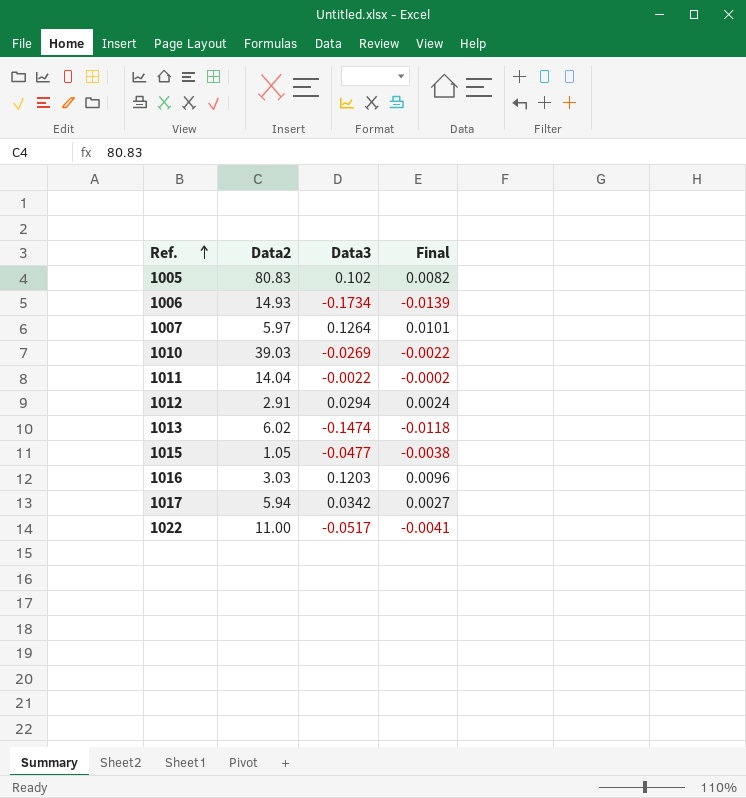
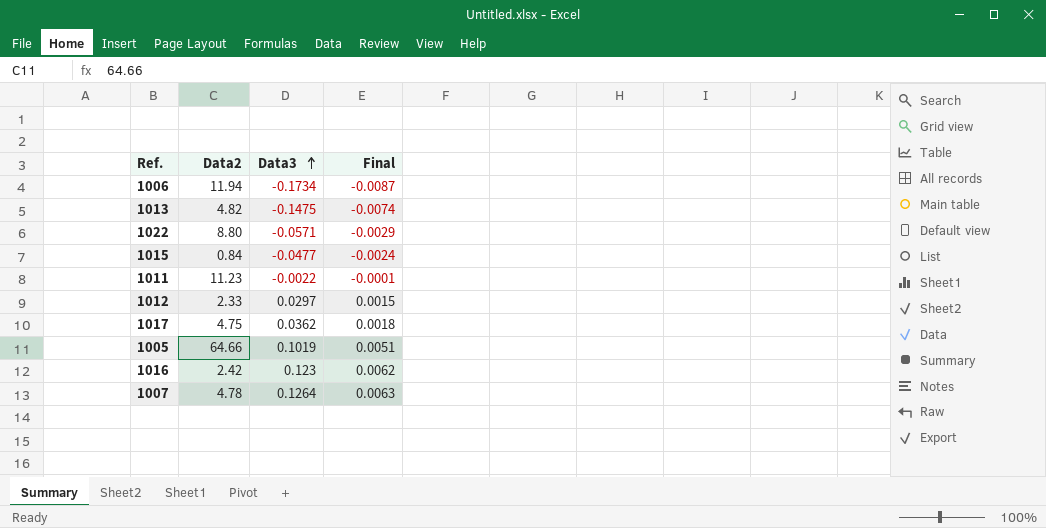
row order: Ref. ascending -> Data3 ascending
column Final | formula: [Data3] * 0.08 -> [Data3] * 0.05
row 1010: 39.03 | -0.0269 | -0.0022 -> none
1006 | Data2: 14.93 -> 11.94
1013 | Data2: 6.02 -> 4.82
1013 | Data3: -0.1474 -> -0.1475
1022 | Data2: 11.00 -> 8.80
1022 | Data3: -0.0517 -> -0.0571
1015 | Data2: 1.05 -> 0.84
1011 | Data2: 14.04 -> 11.23
1012 | Data2: 2.91 -> 2.33
1012 | Data3: 0.0294 -> 0.0297
1017 | Data2: 5.94 -> 4.75
1017 | Data3: 0.0342 -> 0.0362
1005 | Data2: 80.83 -> 64.66
1005 | Data3: 0.102 -> 0.1019
1016 | Data2: 3.03 -> 2.42
1016 | Data3: 0.1203 -> 0.123
1007 | Data2: 5.97 -> 4.78

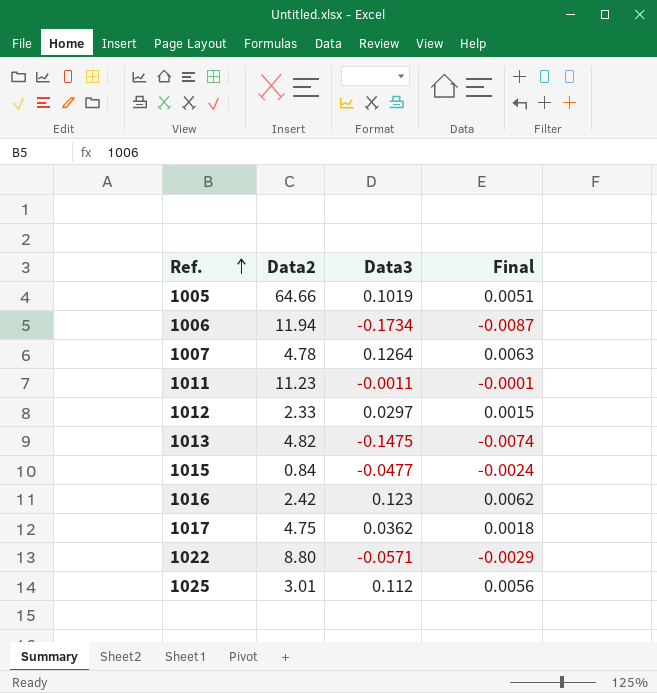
row order: Data3 ascending -> Ref. ascending
1011 | Data3: -0.0022 -> -0.0011
row 1025: none -> 3.01 | 0.112 | 0.0056

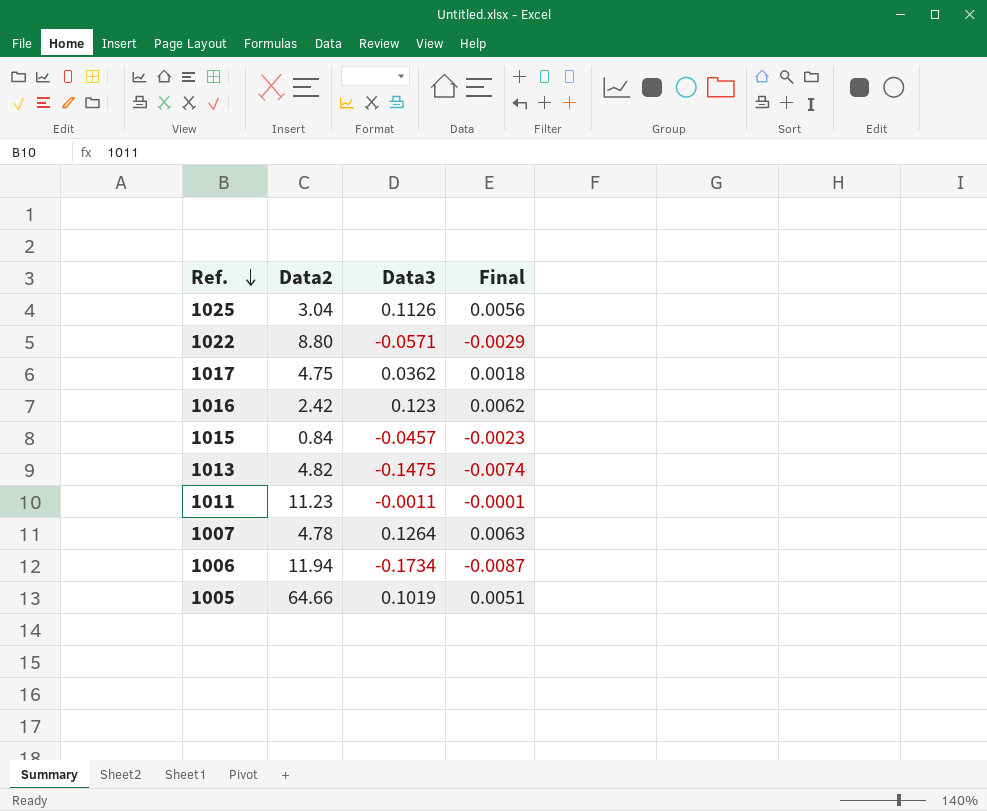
row order: Ref. ascending -> Ref. descending
row 1012: 2.33 | 0.0297 | 0.0015 -> none
1025 | Data2: 3.01 -> 3.04
1025 | Data3: 0.112 -> 0.1126
1015 | Data3: -0.0477 -> -0.0457
1015 | Final: -0.0024 -> -0.0023

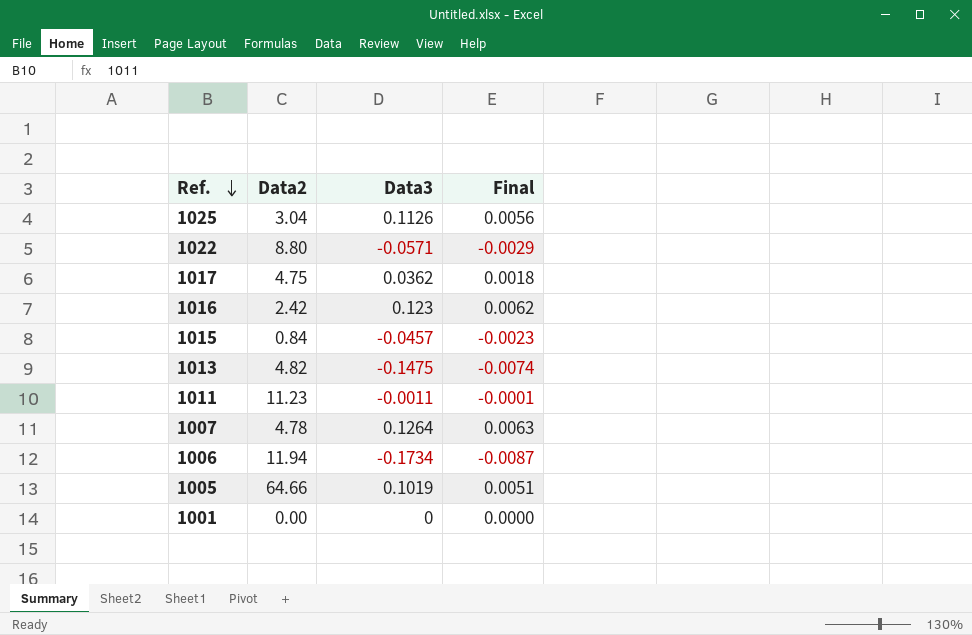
row 1001: none -> 0.00 | 0 | 0.0000

